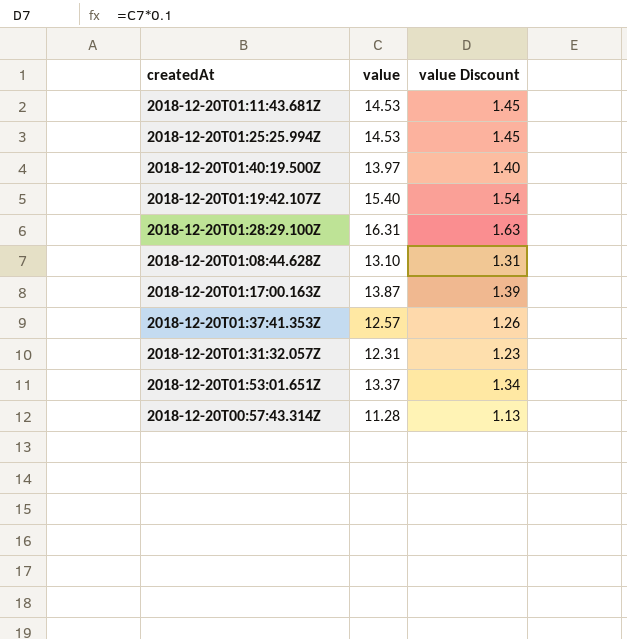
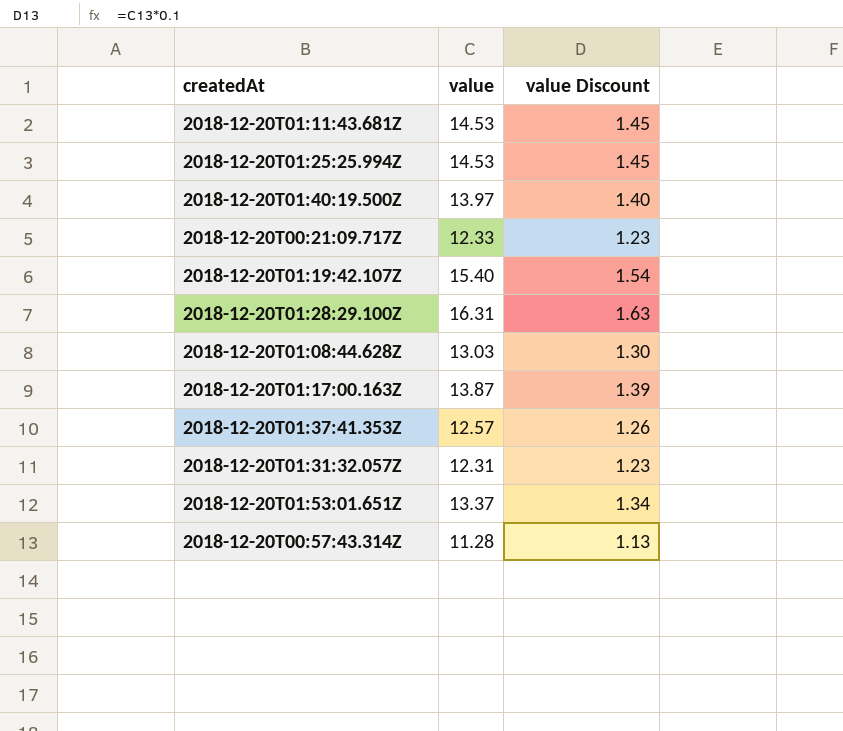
row 2018-12-20T00:21:09.717Z: none -> 12.33 | 1.23
2018-12-20T01:08:44.628Z | value: 13.10 -> 13.03
2018-12-20T01:08:44.628Z | value Discount: 1.31 -> 1.30

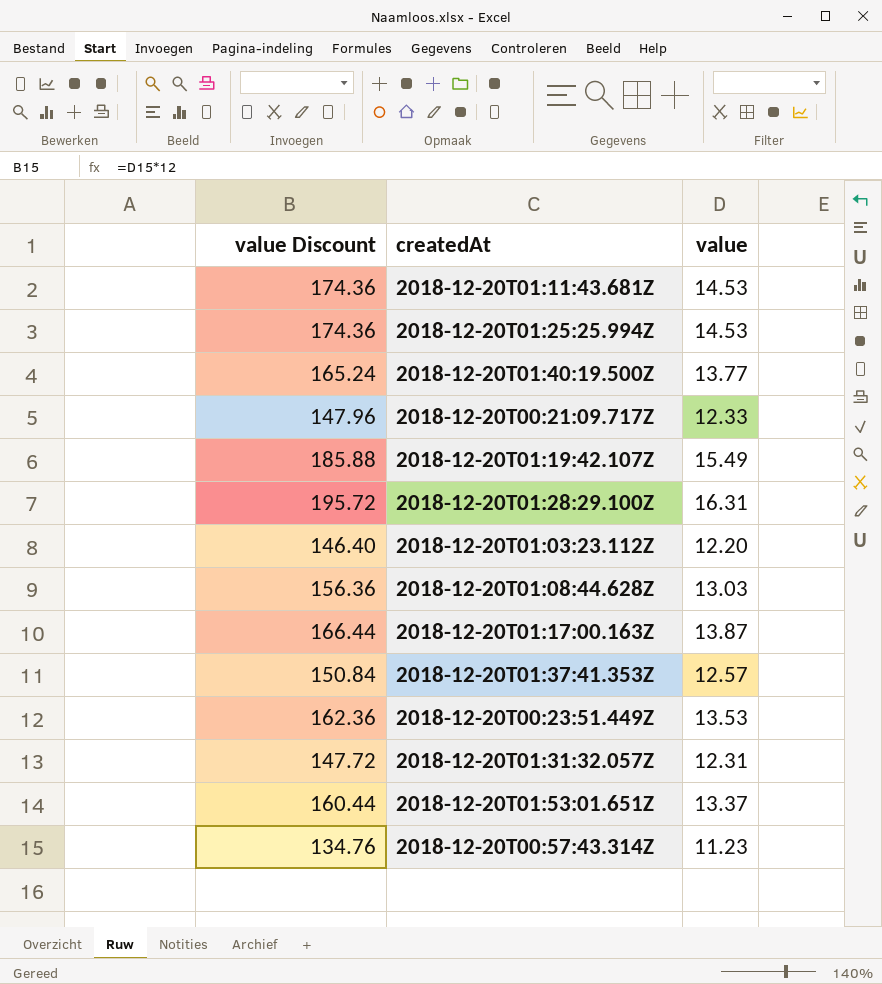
column value Discount | formula: [value] * 0.1 -> [value] * 12
column value Discount | position: 3 -> 1
2018-12-20T01:40:19.500Z | value: 13.97 -> 13.77
2018-12-20T01:19:42.107Z | value: 15.40 -> 15.49
row 2018-12-20T01:03:23.112Z: none -> 146.40 | 12.20
row 2018-12-20T00:23:51.449Z: none -> 162.36 | 13.53
2018-12-20T00:57:43.314Z | value: 11.28 -> 11.23

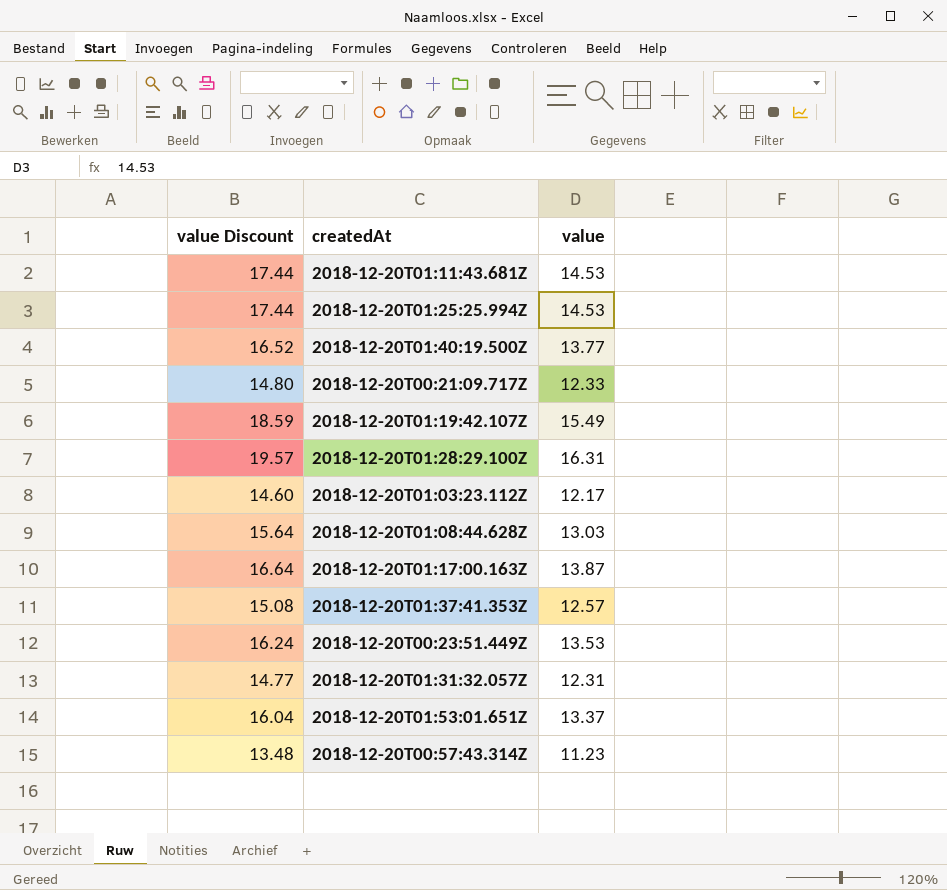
column value Discount | formula: [value] * 12 -> [value] * 1.2
2018-12-20T01:03:23.112Z | value: 12.20 -> 12.17

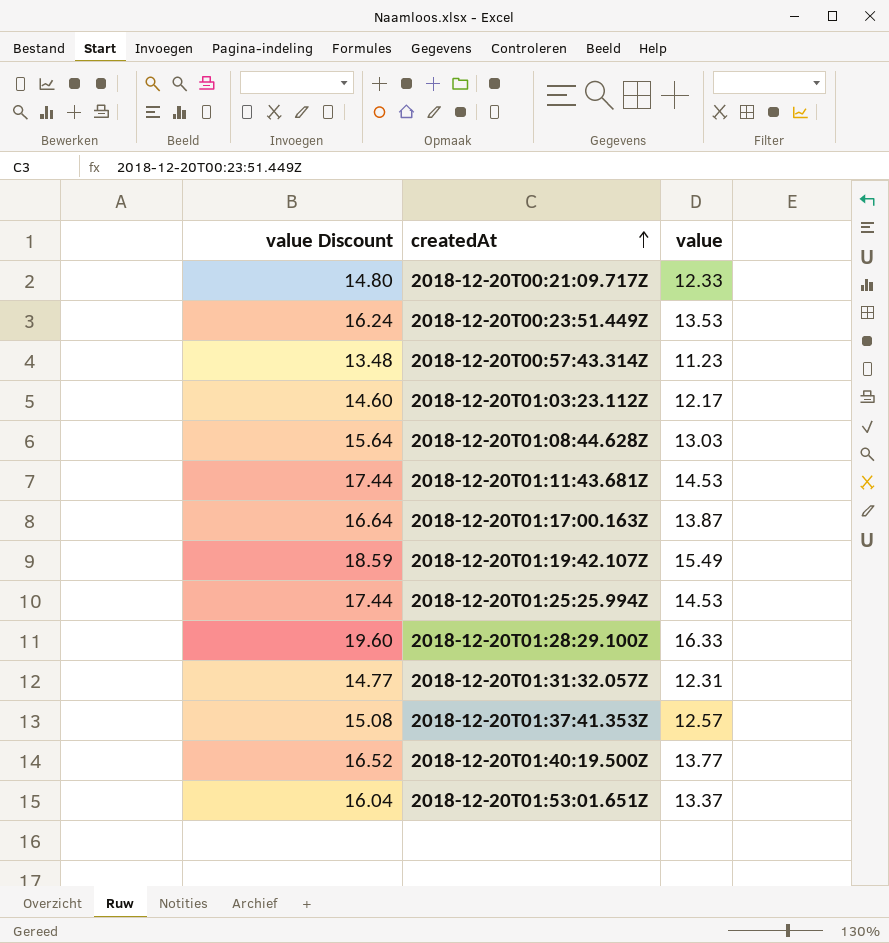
row order: none -> createdAt ascending
2018-12-20T01:28:29.100Z | value Discount: 19.57 -> 19.60
2018-12-20T01:28:29.100Z | value: 16.31 -> 16.33

